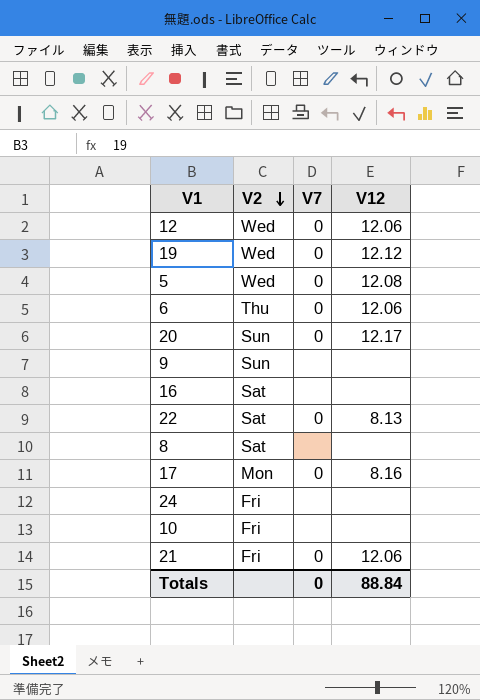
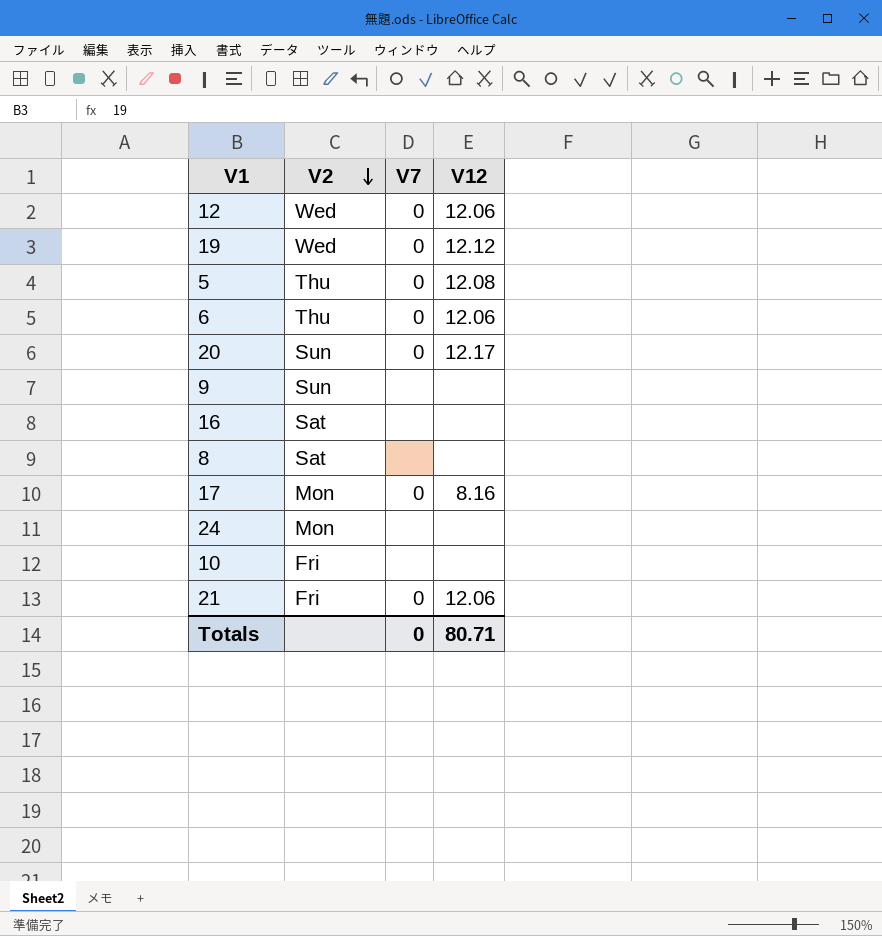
row 22: Sat | 0 | 8.13 -> none
5 | V2: Wed -> Thu
24 | V2: Fri -> Mon
Totals | V12: 88.84 -> 80.71

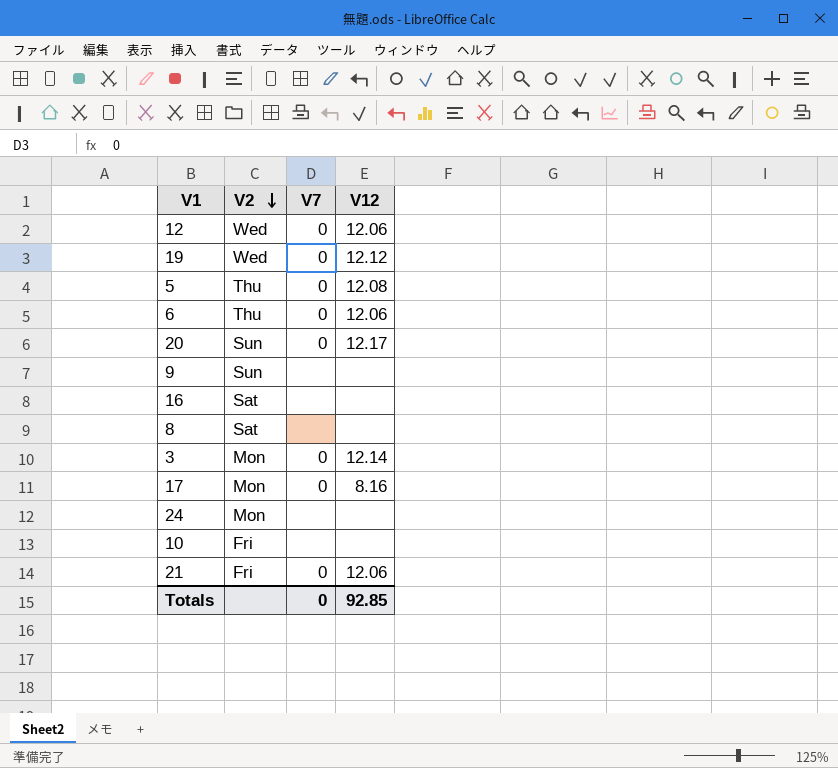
row 3: none -> Mon | 0 | 12.14
Totals | V12: 80.71 -> 92.85

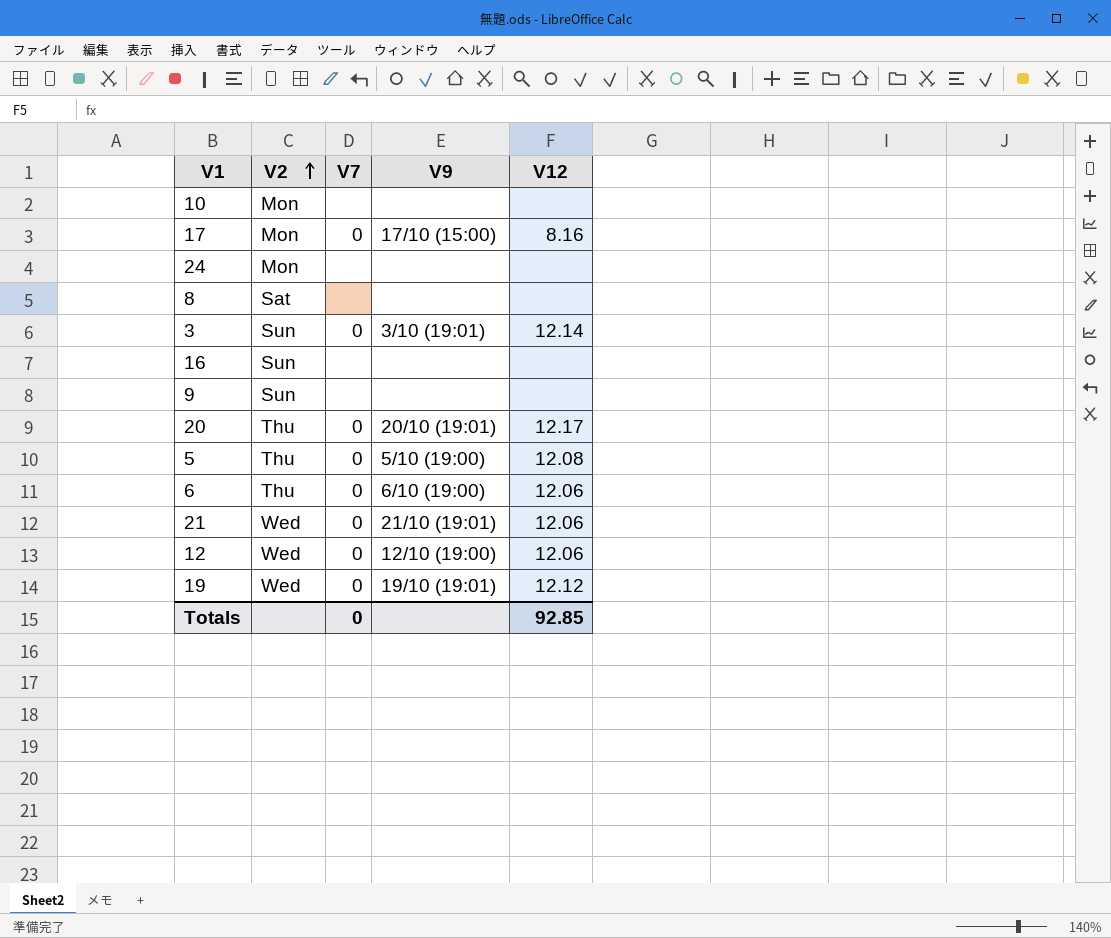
row order: V2 descending -> V2 ascending
column V9 | position: none -> 4
10 | V2: Fri -> Mon
3 | V2: Mon -> Sun
16 | V2: Sat -> Sun
20 | V2: Sun -> Thu
21 | V2: Fri -> Wed

